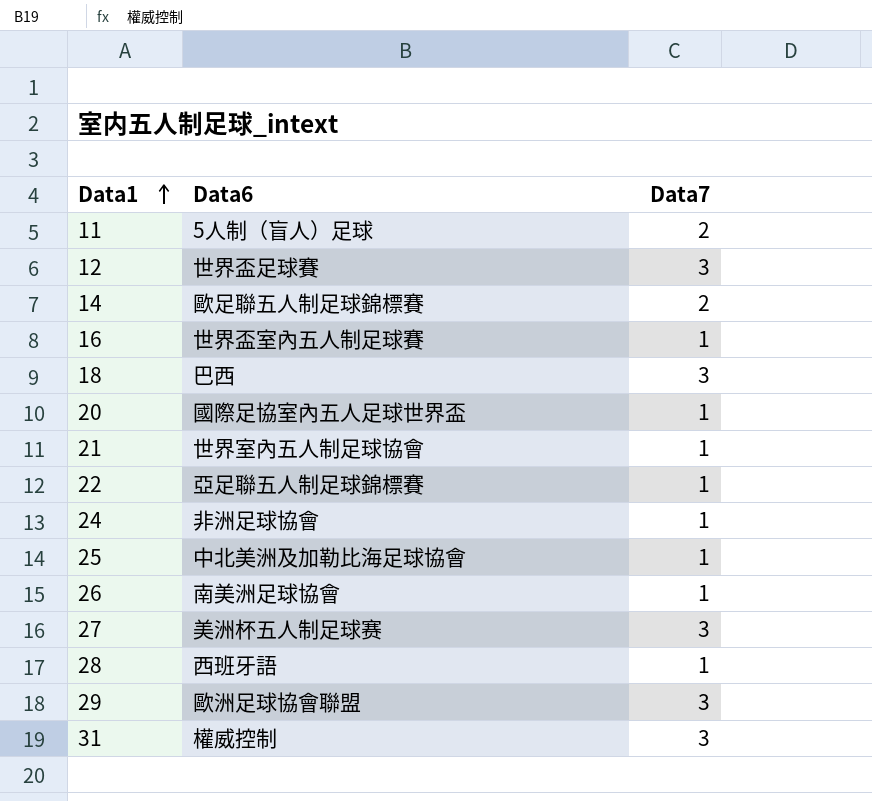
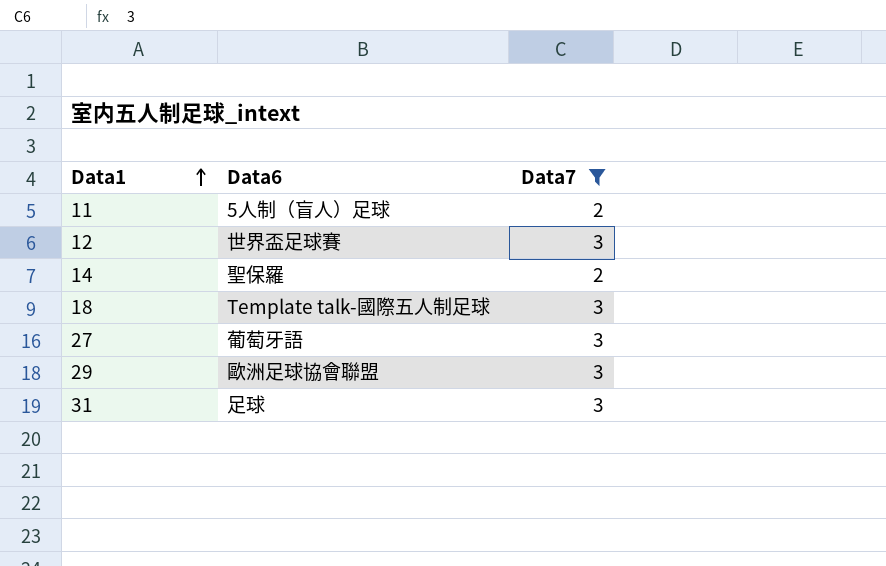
filter: none -> Data7 != 1
14 | Data6: 歐足聯五人制足球錦標賽 -> 聖保羅
18 | Data6: 巴西 -> Template talk-國際五人制足球
27 | Data6: 美洲杯五人制足球赛 -> 葡萄牙語
31 | Data6: 權威控制 -> 足球

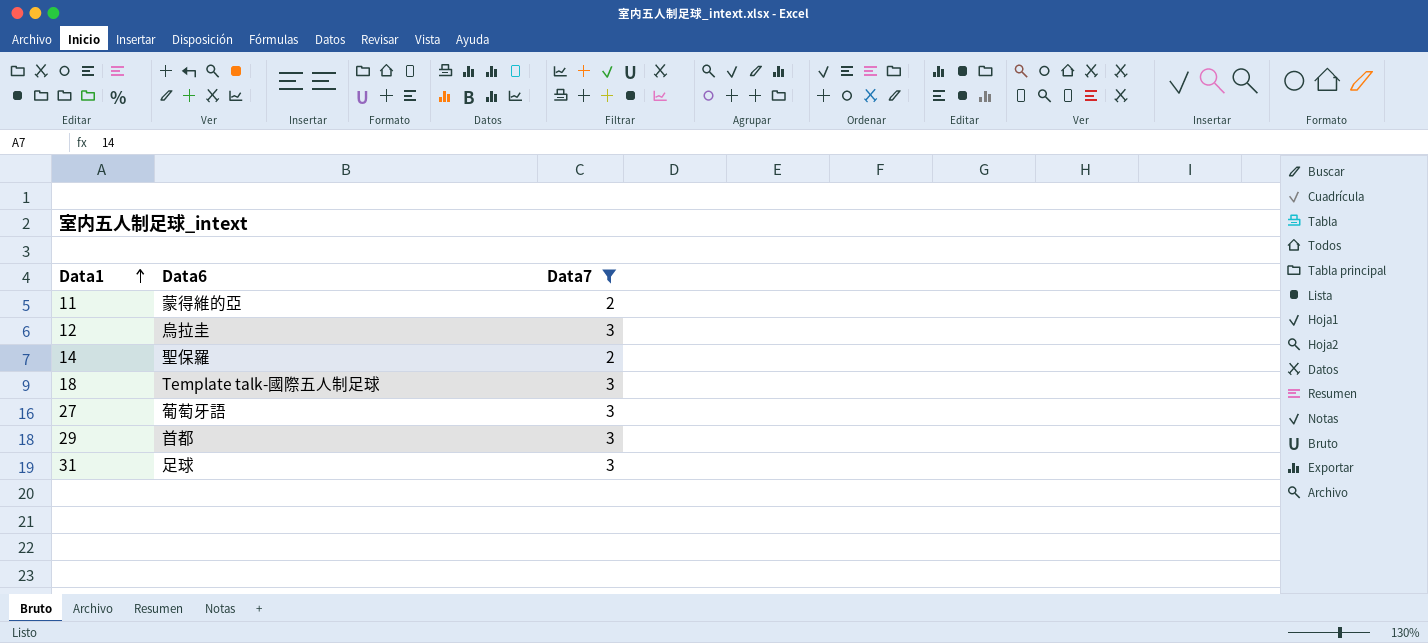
11 | Data6: 5人制（盲人）足球 -> 蒙得維的亞
12 | Data6: 世界盃足球賽 -> 烏拉圭
29 | Data6: 歐洲足球協會聯盟 -> 首都

